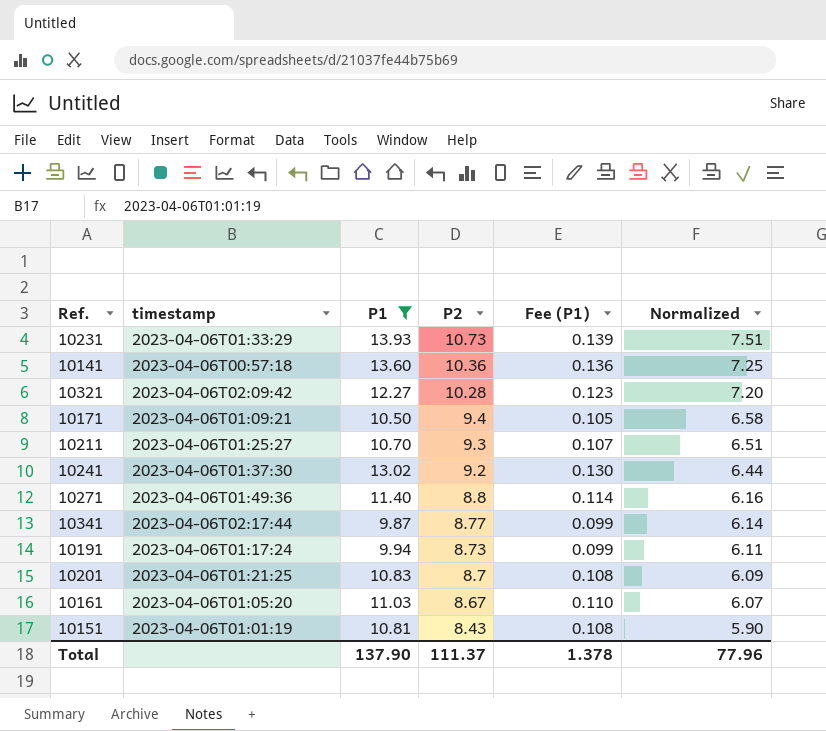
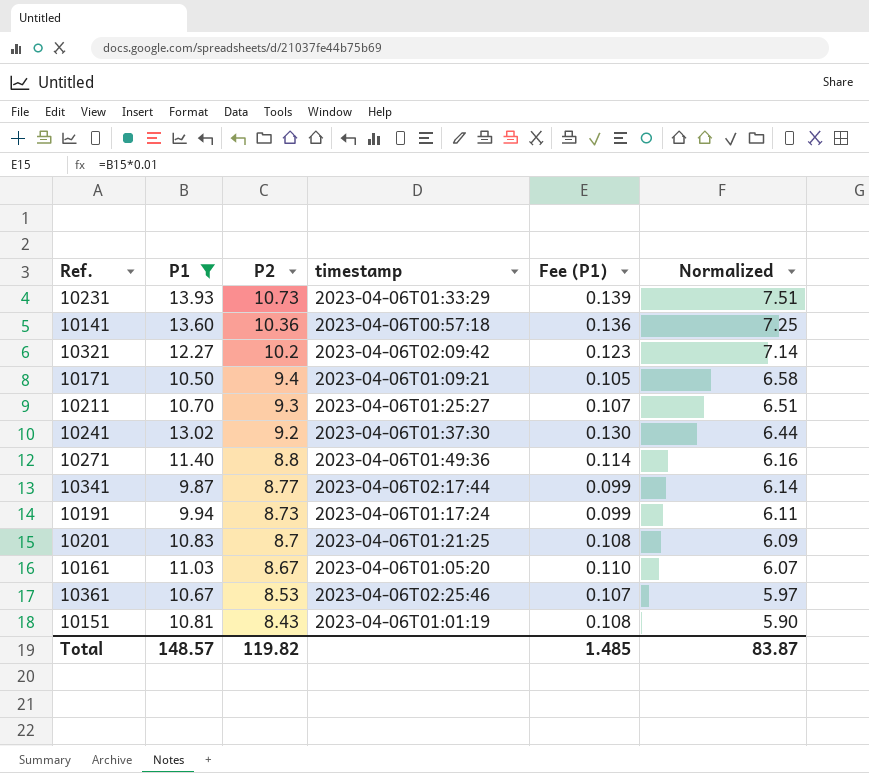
column timestamp | position: 2 -> 4
10321 | P2: 10.28 -> 10.2
10321 | Normalized: 7.20 -> 7.14
row 10361: none -> 10.67 | 8.53 | 2023-04-06T02:25:46 | 0.107 | 5.97
Total | P1: 137.90 -> 148.57
Total | P2: 111.37 -> 119.82
Total | Fee (P1): 1.378 -> 1.485
Total | Normalized: 77.96 -> 83.87

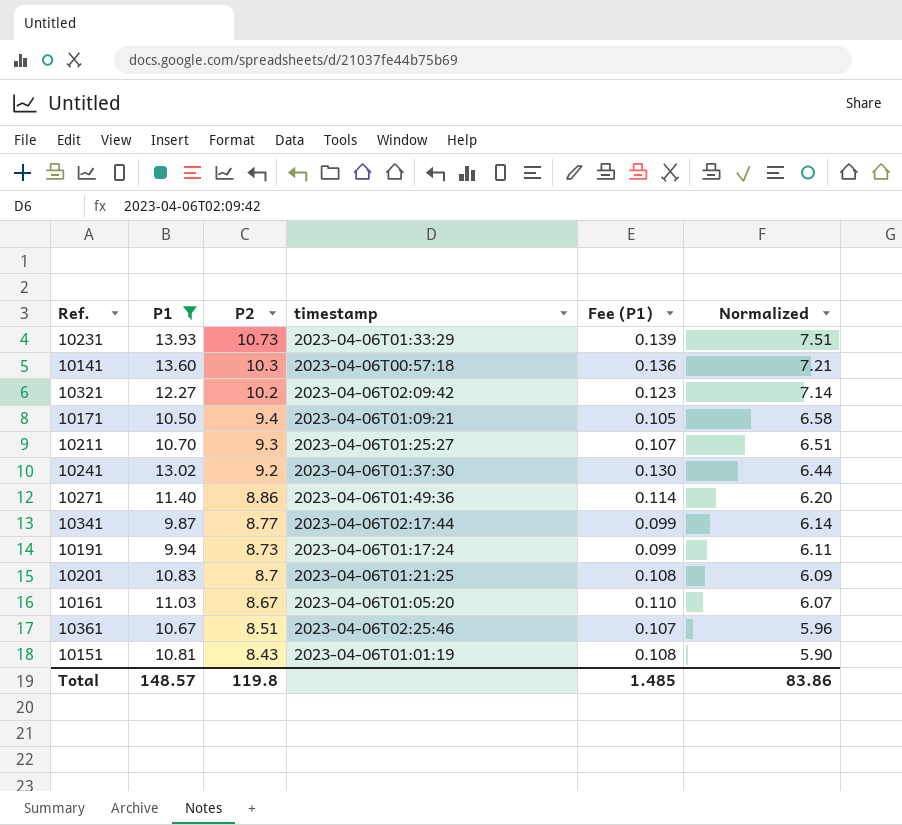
10141 | P2: 10.36 -> 10.3
10141 | Normalized: 7.25 -> 7.21
10271 | P2: 8.8 -> 8.86
10271 | Normalized: 6.16 -> 6.20
10361 | P2: 8.53 -> 8.51
10361 | Normalized: 5.97 -> 5.96
Total | P2: 119.82 -> 119.8
Total | Normalized: 83.87 -> 83.86

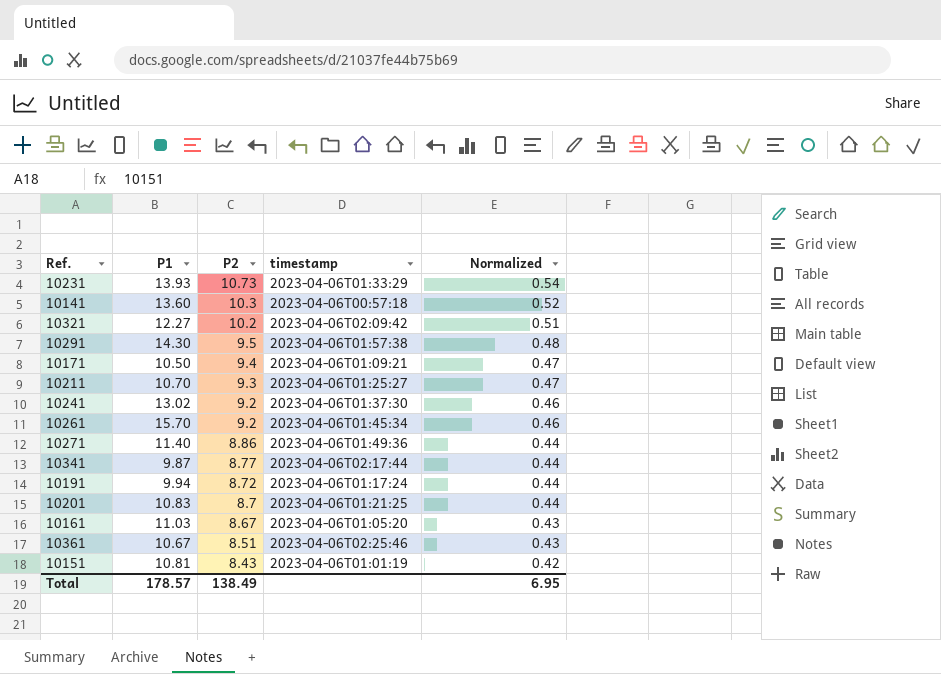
filter: P1 <= 13.93 -> none
column Fee (P1) | formula: [P1] * 0.01 -> none
column Normalized | formula: [P2] * 0.7 -> [P2] * 0.05
10191 | P2: 8.73 -> 8.72
Total | P1: 148.57 -> 178.57
Total | P2: 119.8 -> 138.49
Total | Normalized: 83.86 -> 6.95

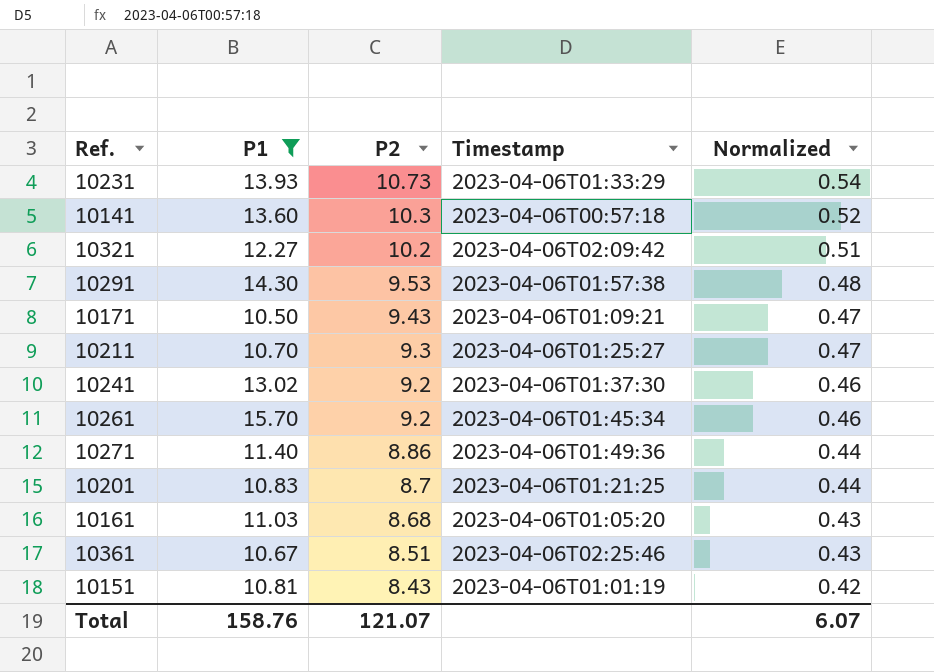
filter: none -> P1 >= 10.50
column name: timestamp -> Timestamp
10291 | P2: 9.5 -> 9.53
10171 | P2: 9.4 -> 9.43
10161 | P2: 8.67 -> 8.68
Total | P1: 178.57 -> 158.76
Total | P2: 138.49 -> 121.07
Total | Normalized: 6.95 -> 6.07

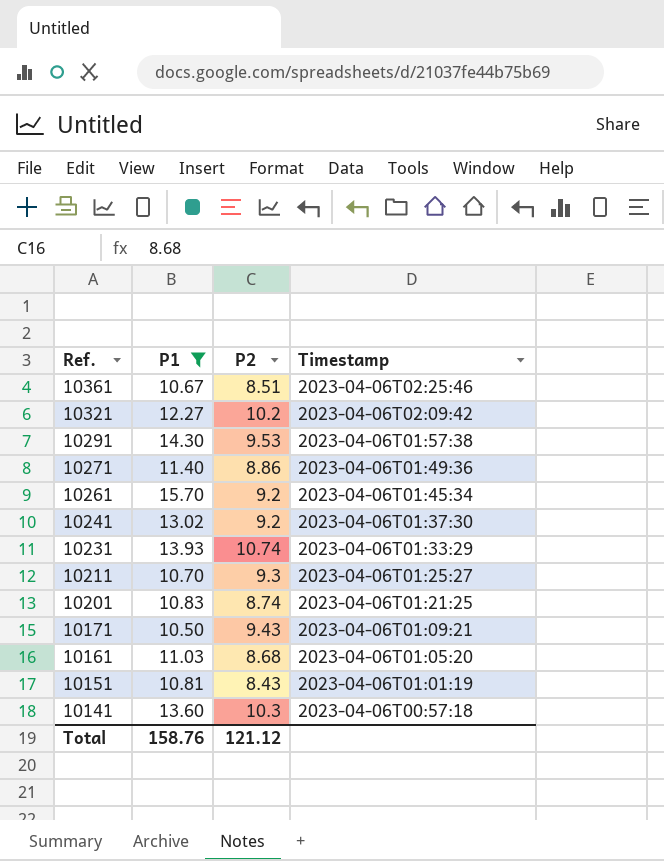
row order: P2 descending -> Ref. descending
column Normalized | formula: [P2] * 0.05 -> none
10231 | P2: 10.73 -> 10.74
10201 | P2: 8.7 -> 8.74
Total | P2: 121.07 -> 121.12

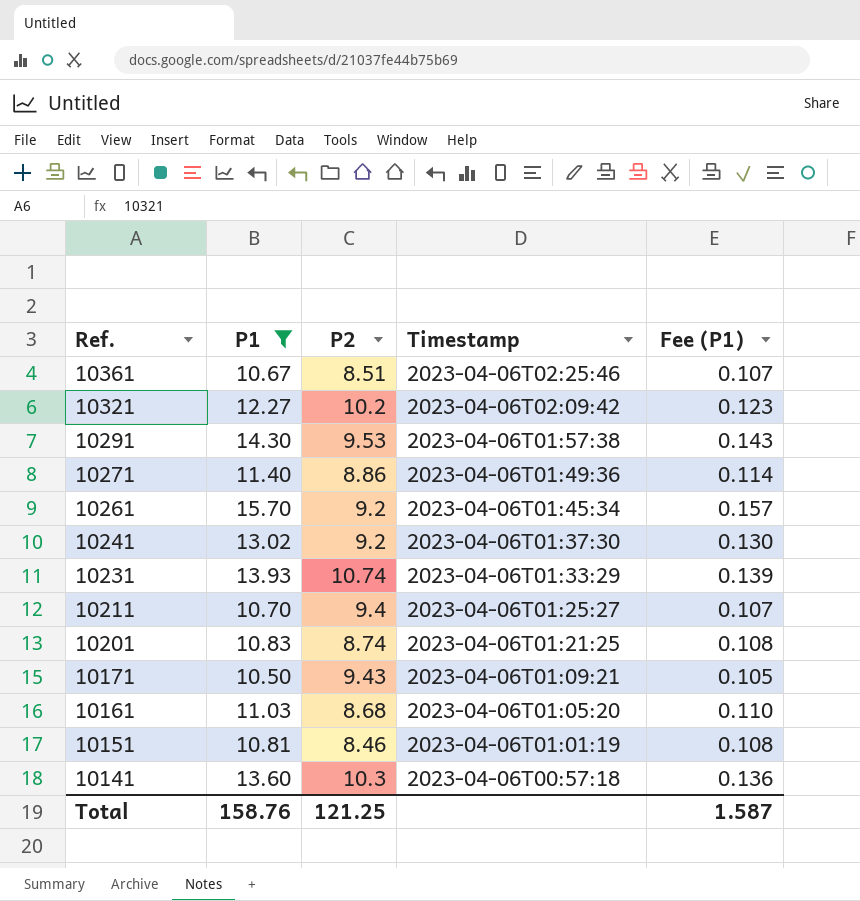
column Fee (P1) | formula: none -> [P1] * 0.01
10211 | P2: 9.3 -> 9.4
10151 | P2: 8.43 -> 8.46
Total | P2: 121.12 -> 121.25

